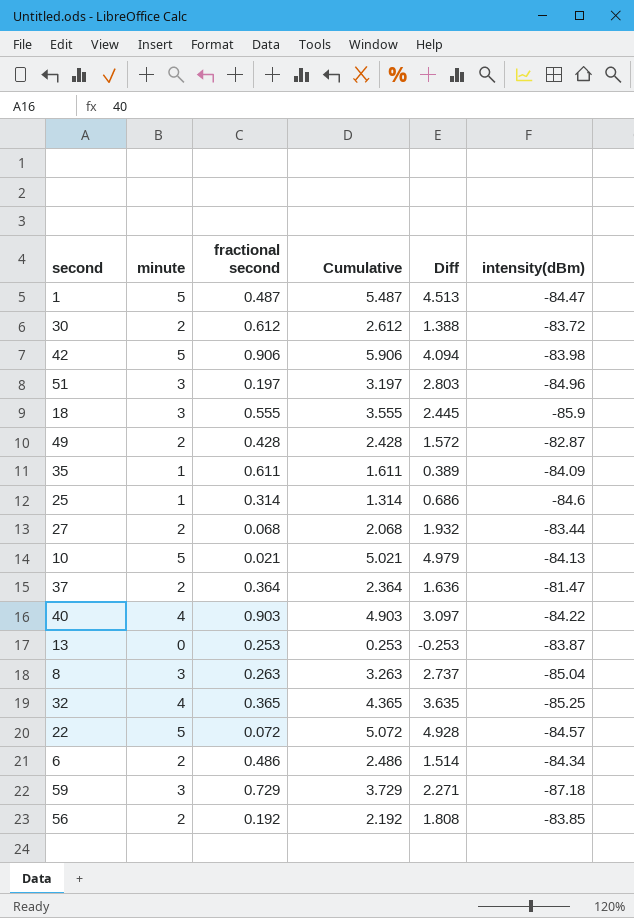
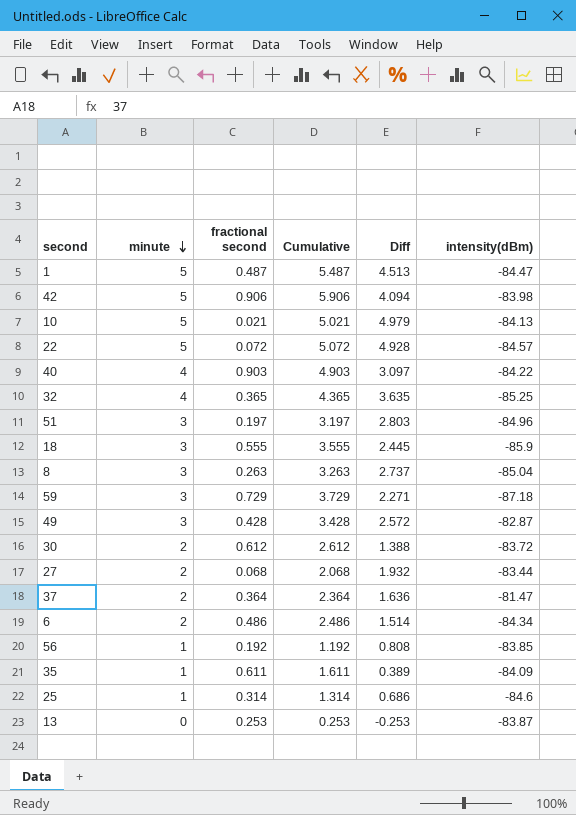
row order: none -> minute descending
49 | minute: 2 -> 3
49 | Cumulative: 2.428 -> 3.428
49 | Diff: 1.572 -> 2.572
56 | minute: 2 -> 1
56 | Cumulative: 2.192 -> 1.192
56 | Diff: 1.808 -> 0.808

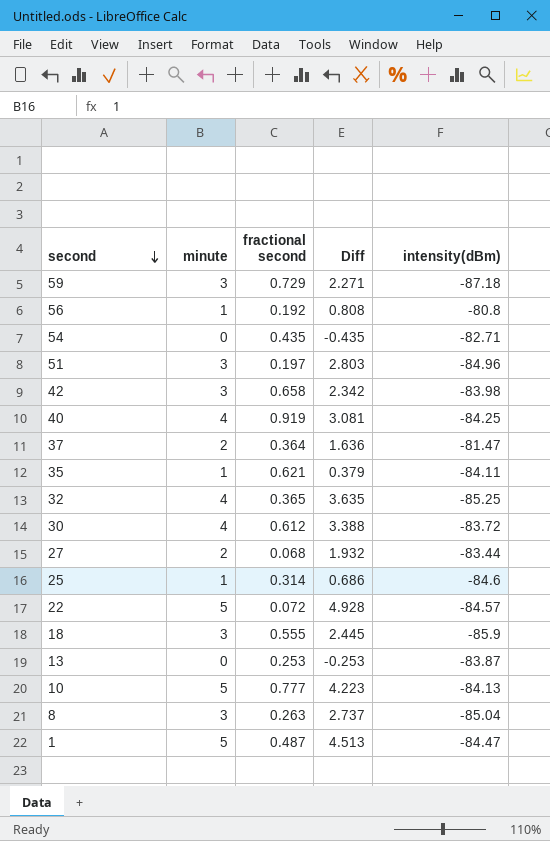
row order: minute descending -> second descending
column Cumulative | formula: [minute] + [fractional second] -> none
row 49: 3 | 0.428 | 3.428 | 2.572 | -82.87 -> none
row 6: 2 | 0.486 | 2.486 | 1.514 | -84.34 -> none
56 | intensity(dBm): -83.85 -> -80.8
row 54: none -> 0 | 0.435 | -0.435 | -82.71
42 | minute: 5 -> 3
42 | fractional second: 0.906 -> 0.658
42 | Diff: 4.094 -> 2.342
40 | fractional second: 0.903 -> 0.919
40 | Diff: 3.097 -> 3.081
40 | intensity(dBm): -84.22 -> -84.25
35 | fractional second: 0.611 -> 0.621
35 | Diff: 0.389 -> 0.379
35 | intensity(dBm): -84.09 -> -84.11
30 | minute: 2 -> 4
30 | Diff: 1.388 -> 3.388
10 | fractional second: 0.021 -> 0.777
10 | Diff: 4.979 -> 4.223

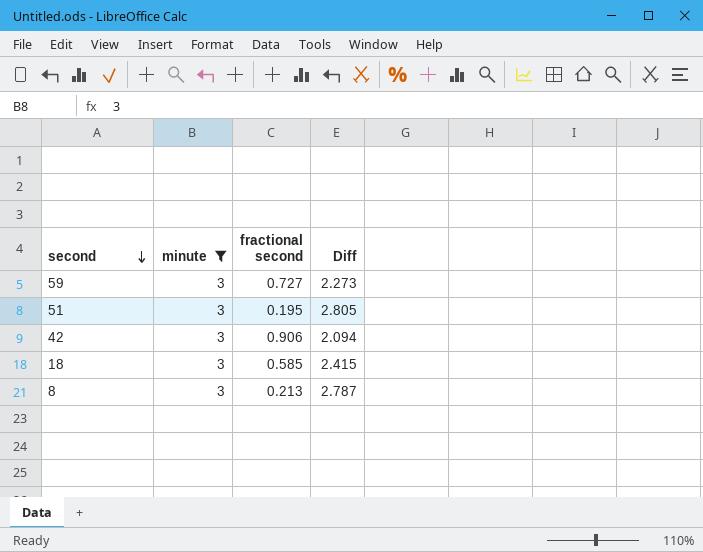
filter: none -> minute = 3
column intensity(dBm) | position: 5 -> none
59 | fractional second: 0.729 -> 0.727
59 | Diff: 2.271 -> 2.273
51 | fractional second: 0.197 -> 0.195
51 | Diff: 2.803 -> 2.805
42 | fractional second: 0.658 -> 0.906
42 | Diff: 2.342 -> 2.094
18 | fractional second: 0.555 -> 0.585
18 | Diff: 2.445 -> 2.415
8 | fractional second: 0.263 -> 0.213
8 | Diff: 2.737 -> 2.787

